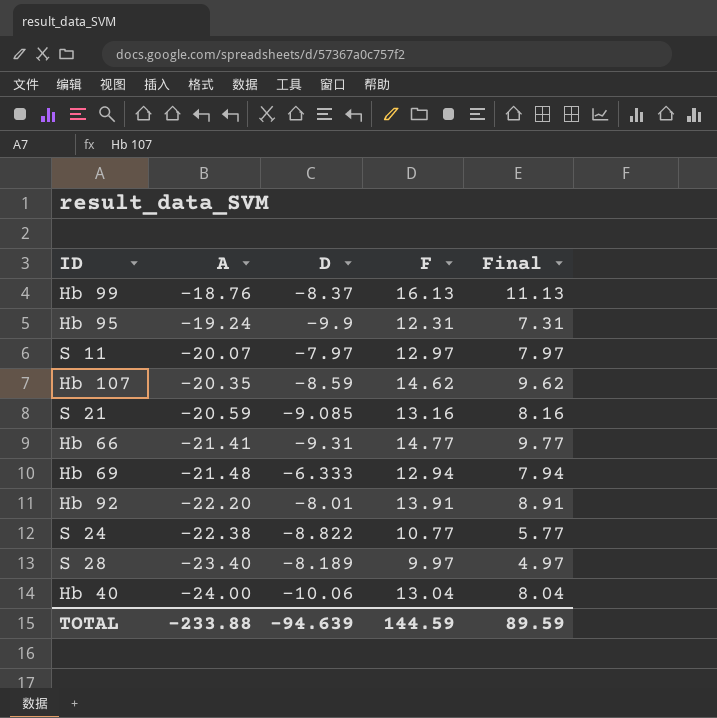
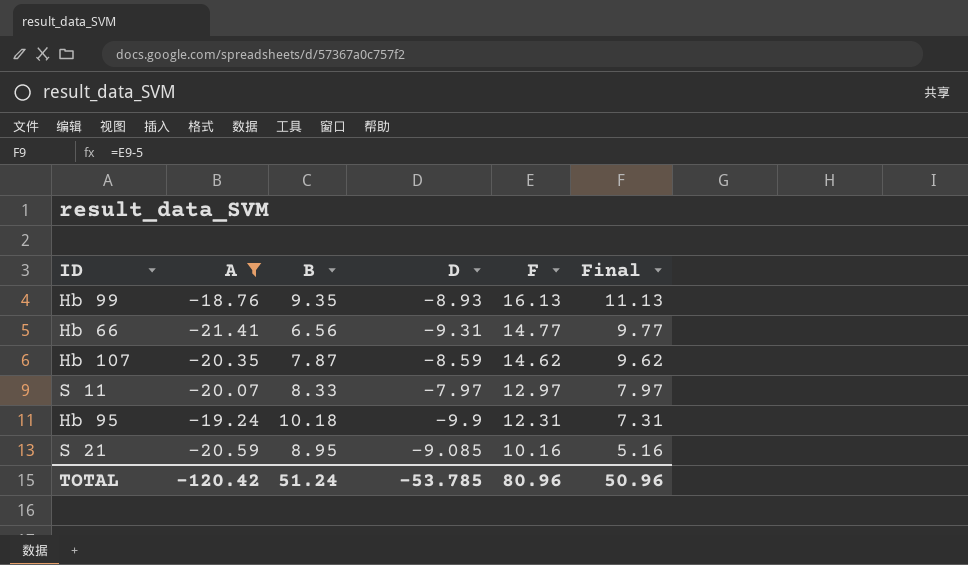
filter: none -> A >= -21.41
row order: A descending -> F descending
column B | position: none -> 3
Hb 99 | D: -8.37 -> -8.93
S 21 | F: 13.16 -> 10.16
S 21 | Final: 8.16 -> 5.16
TOTAL | A: -233.88 -> -120.42
TOTAL | D: -94.639 -> -53.785
TOTAL | F: 144.59 -> 80.96
TOTAL | Final: 89.59 -> 50.96

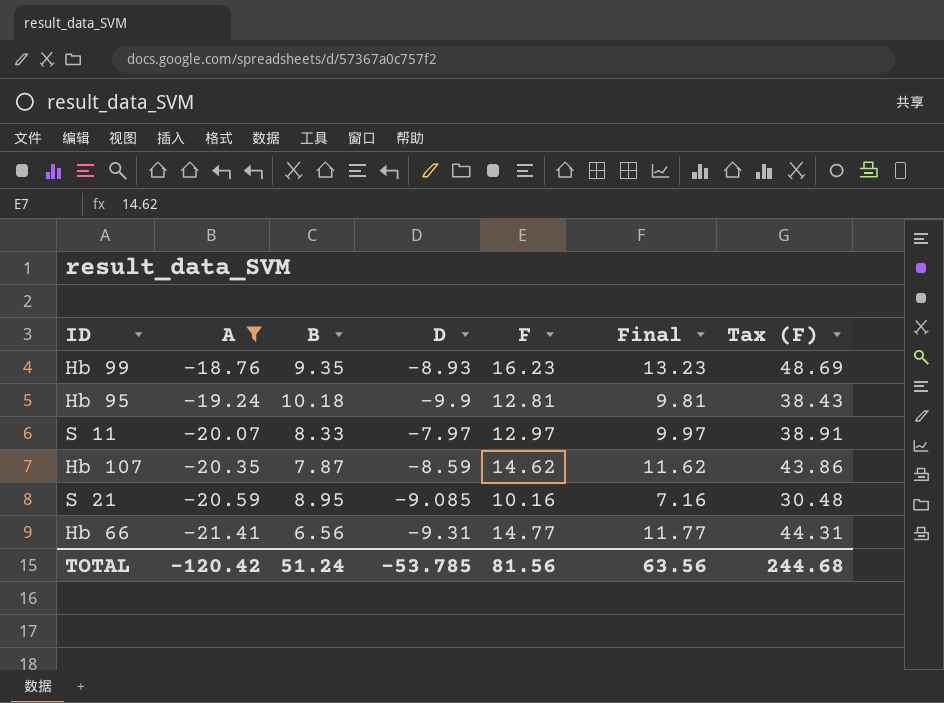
row order: F descending -> A descending
column Final | formula: [F] - 5 -> [F] - 3
column Tax (F) | formula: none -> [F] * 3
Hb 99 | F: 16.13 -> 16.23
Hb 95 | F: 12.31 -> 12.81
TOTAL | F: 80.96 -> 81.56
TOTAL | Final: 50.96 -> 63.56

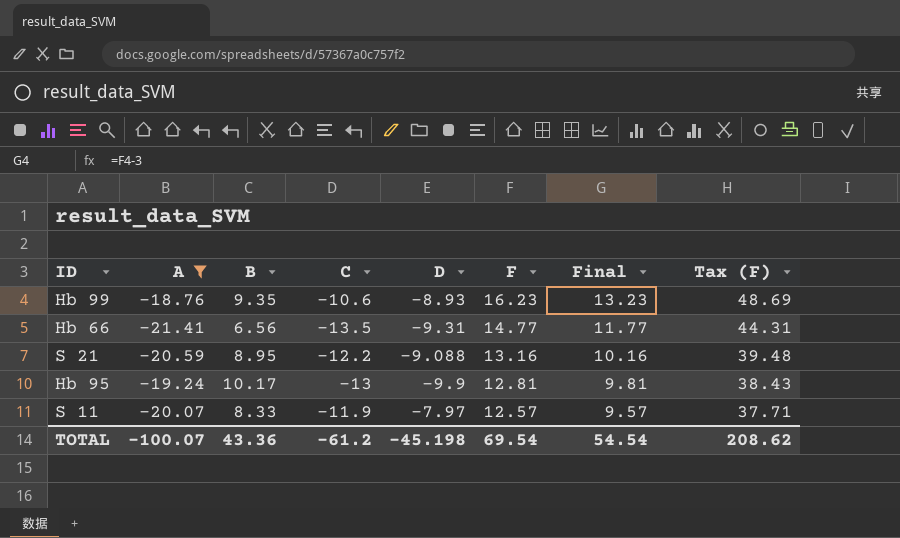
row order: A descending -> F descending
column C | position: none -> 4
row Hb 107: -20.35 | 7.87 | -8.59 | 14.62 | 11.62 | 43.86 -> none
S 21 | D: -9.085 -> -9.088
S 21 | F: 10.16 -> 13.16
S 21 | Final: 7.16 -> 10.16
S 21 | Tax (F): 30.48 -> 39.48
Hb 95 | B: 10.18 -> 10.17
S 11 | F: 12.97 -> 12.57
S 11 | Final: 9.97 -> 9.57
S 11 | Tax (F): 38.91 -> 37.71
TOTAL | A: -120.42 -> -100.07
TOTAL | B: 51.24 -> 43.36
TOTAL | D: -53.785 -> -45.198
TOTAL | F: 81.56 -> 69.54
TOTAL | Final: 63.56 -> 54.54
TOTAL | Tax (F): 244.68 -> 208.62

